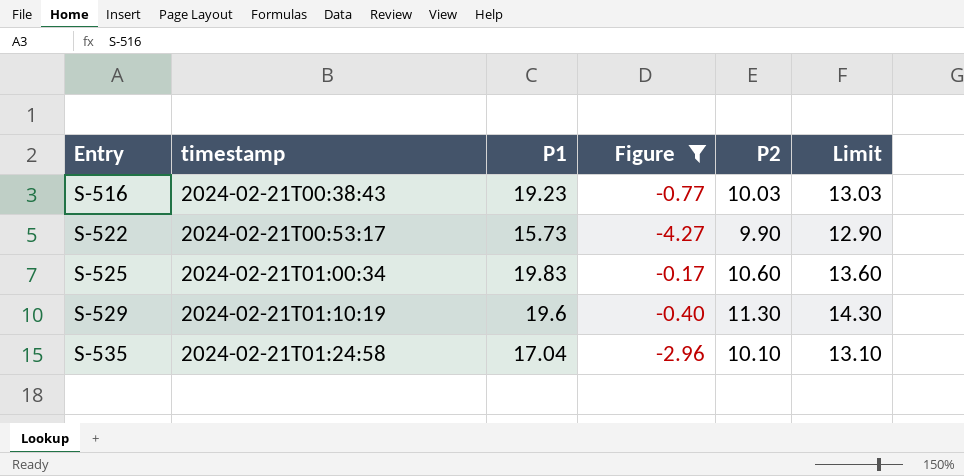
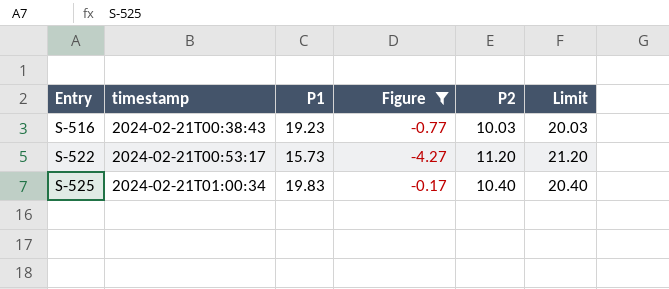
column Limit | formula: [P2] + 3 -> [P2] + 10
row S-529: 2024-02-21T01:10:19 | 19.6 | -0.40 | 11.30 | 14.30 -> none
row S-535: 2024-02-21T01:24:58 | 17.04 | -2.96 | 10.10 | 13.10 -> none
S-522 | P2: 9.90 -> 11.20
S-525 | P2: 10.60 -> 10.40

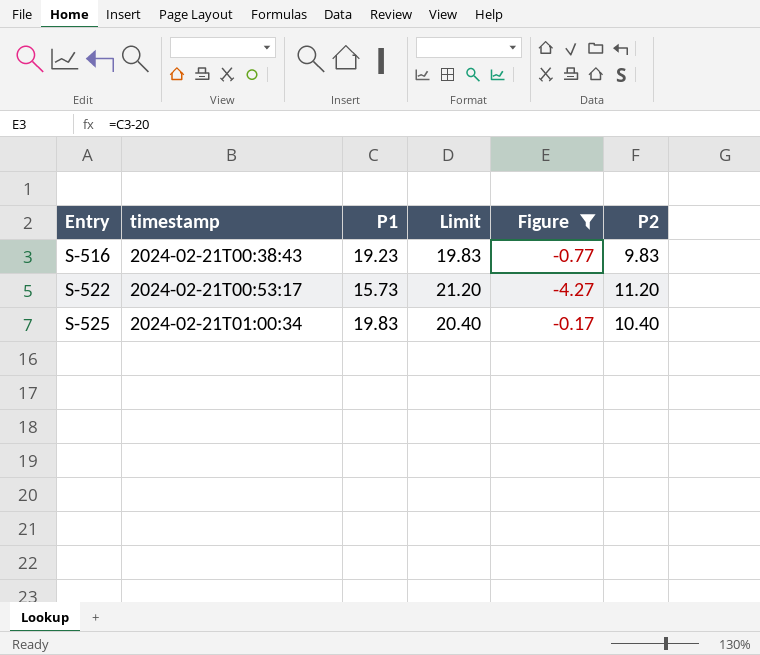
column Limit | position: 6 -> 4
S-516 | Limit: 20.03 -> 19.83
S-516 | P2: 10.03 -> 9.83

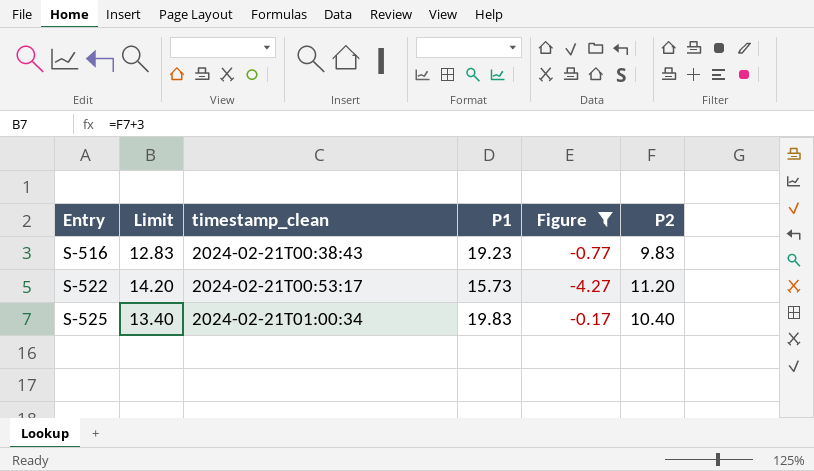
column Limit | formula: [P2] + 10 -> [P2] + 3
column Limit | position: 4 -> 2
column name: timestamp -> timestamp_clean

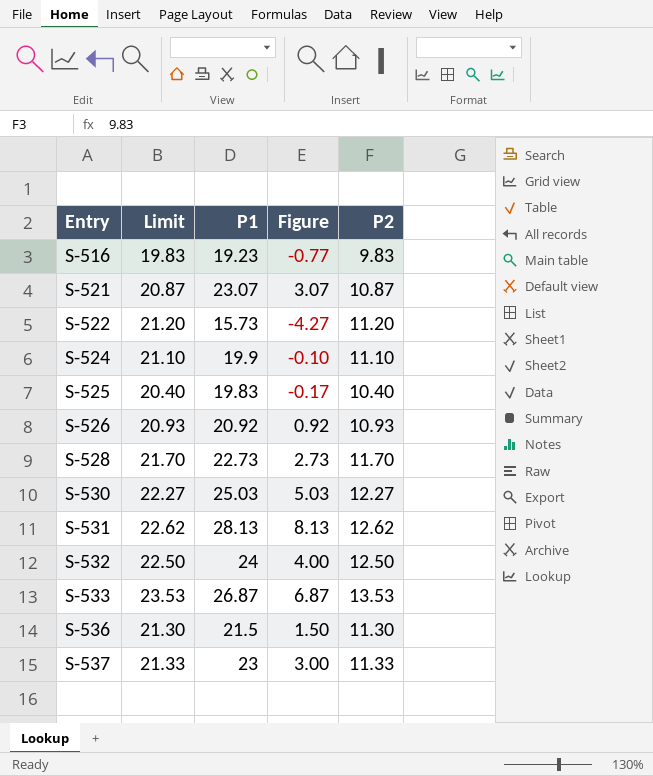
filter: Figure <= -0.17 -> none
column timestamp_clean | position: 3 -> none
column Limit | formula: [P2] + 3 -> [P2] + 10

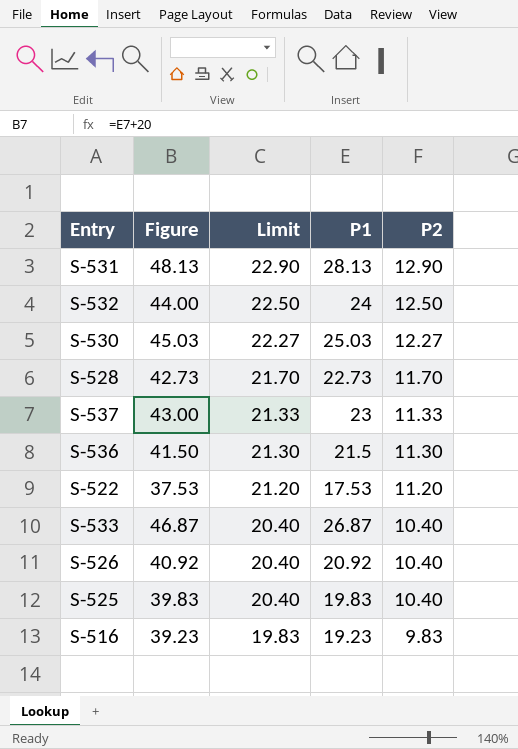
row order: Entry ascending -> Limit descending
column Figure | formula: [P1] - 20 -> [P1] + 20
column Figure | position: 4 -> 2
row S-521: 20.87 | 23.07 | 3.07 | 10.87 -> none
row S-524: 21.10 | 19.9 | -0.10 | 11.10 -> none
S-531 | Limit: 22.62 -> 22.90
S-531 | P2: 12.62 -> 12.90
S-522 | P1: 15.73 -> 17.53
S-533 | Limit: 23.53 -> 20.40
S-533 | P2: 13.53 -> 10.40
S-526 | Limit: 20.93 -> 20.40
S-526 | P2: 10.93 -> 10.40

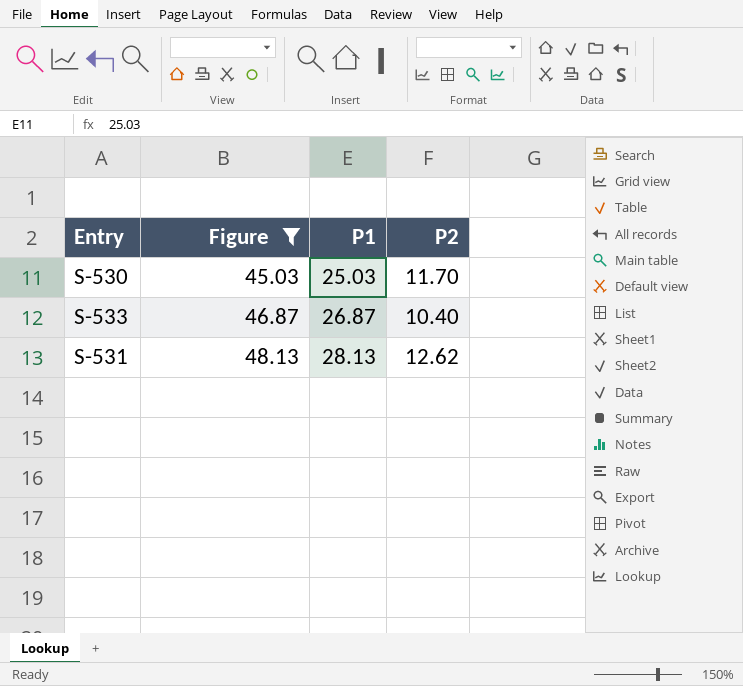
filter: none -> Figure >= 45.03
row order: Limit descending -> Figure ascending
column Limit | formula: [P2] + 10 -> none
S-530 | P2: 12.27 -> 11.70
S-531 | P2: 12.90 -> 12.62

